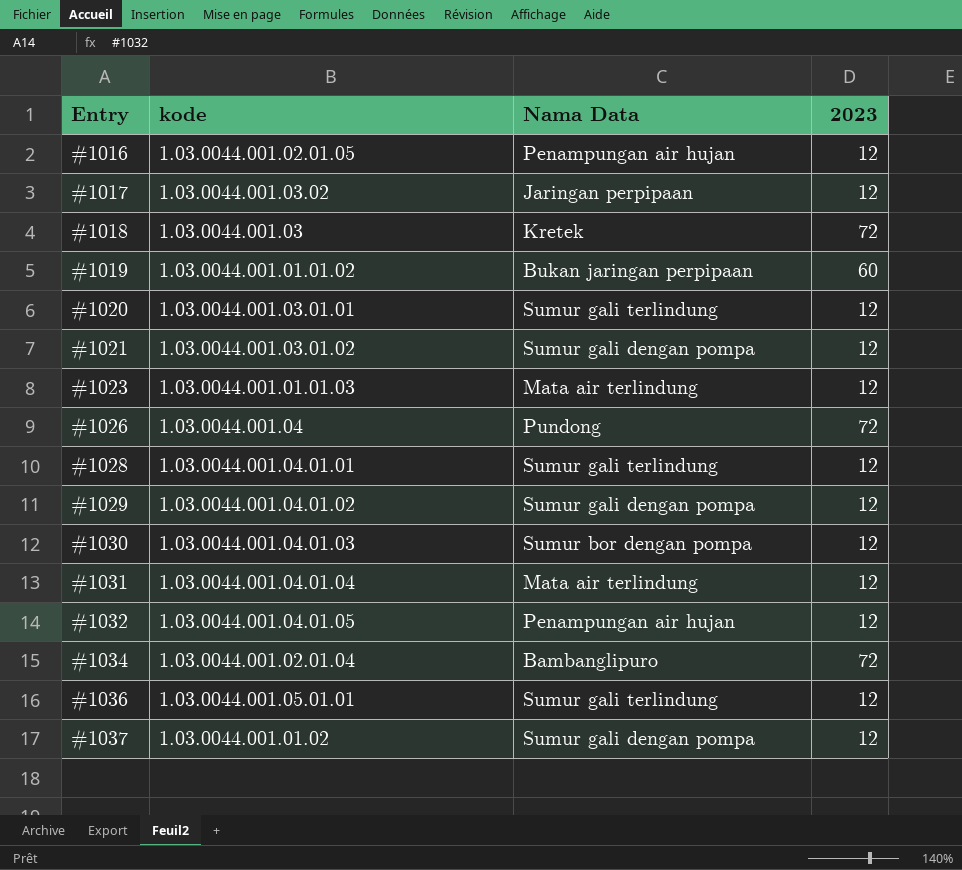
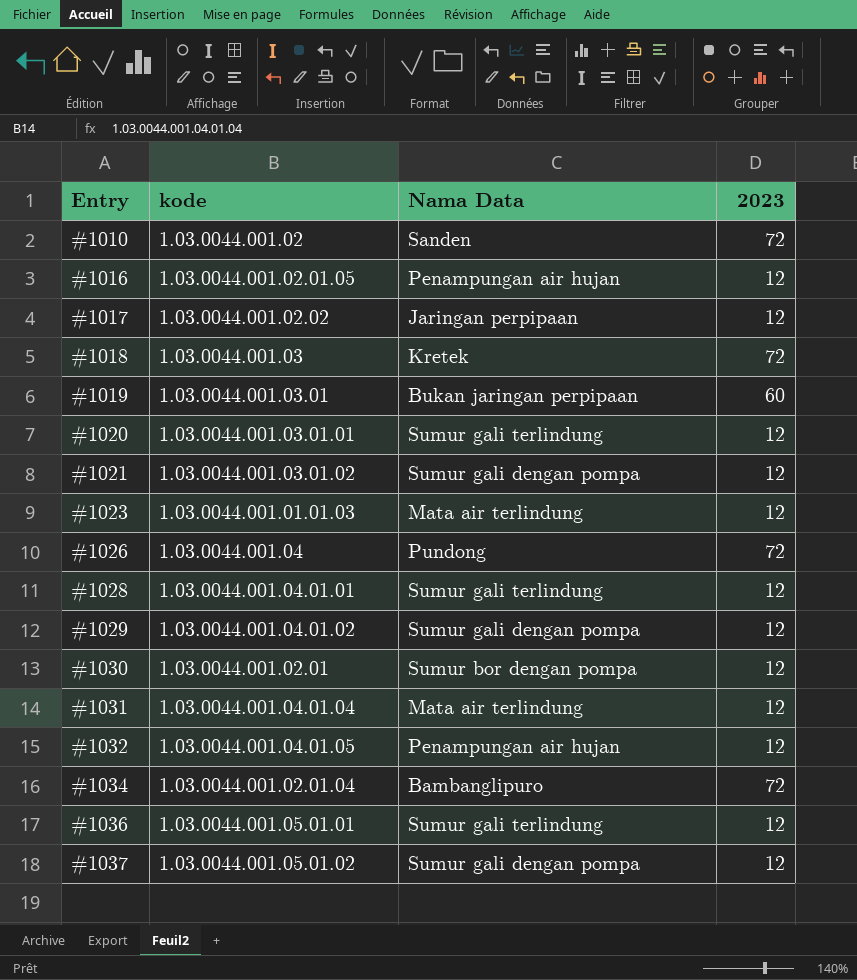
row #1010: none -> 1.03.0044.001.02 | Sanden | 72
#1017 | kode: 1.03.0044.001.03.02 -> 1.03.0044.001.02.02
#1019 | kode: 1.03.0044.001.01.01.02 -> 1.03.0044.001.03.01
#1030 | kode: 1.03.0044.001.04.01.03 -> 1.03.0044.001.02.01
#1037 | kode: 1.03.0044.001.01.02 -> 1.03.0044.001.05.01.02

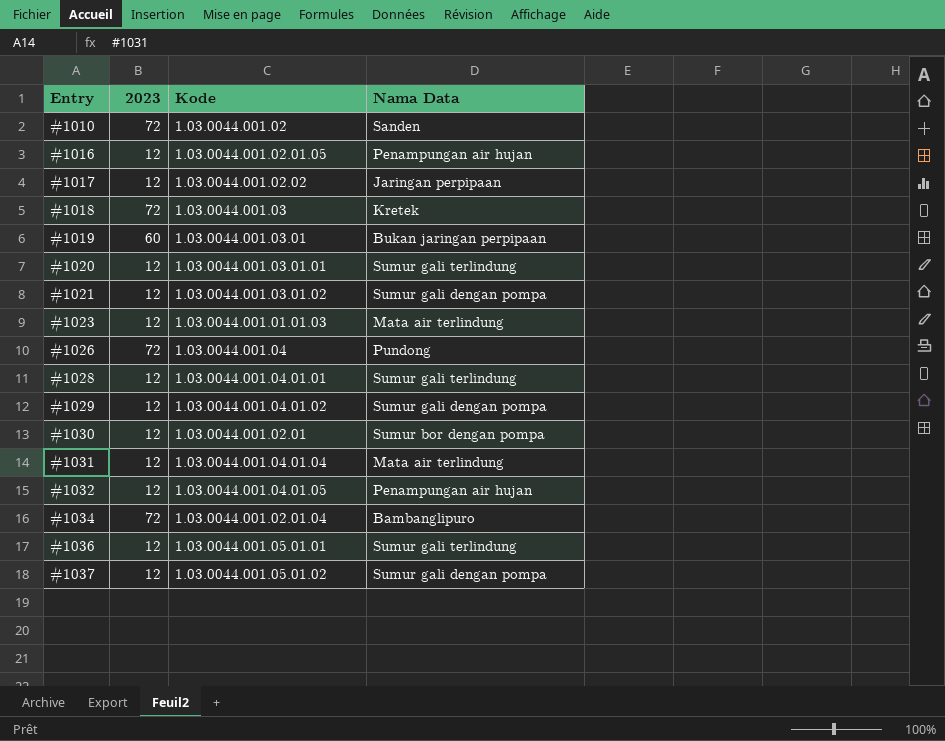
column 2023 | position: 4 -> 2
column name: kode -> Kode

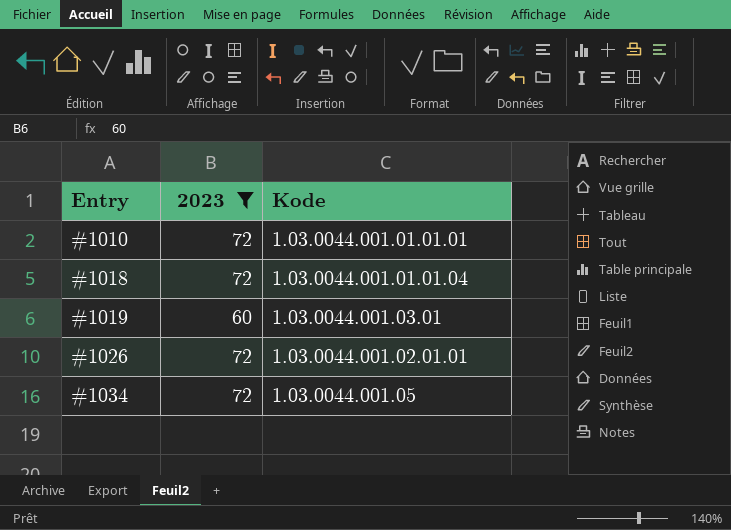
filter: none -> 2023 != 12
column Nama Data | position: 4 -> none
#1010 | Kode: 1.03.0044.001.02 -> 1.03.0044.001.01.01.01
#1018 | Kode: 1.03.0044.001.03 -> 1.03.0044.001.01.01.04
#1026 | Kode: 1.03.0044.001.04 -> 1.03.0044.001.02.01.01
#1034 | Kode: 1.03.0044.001.02.01.04 -> 1.03.0044.001.05

